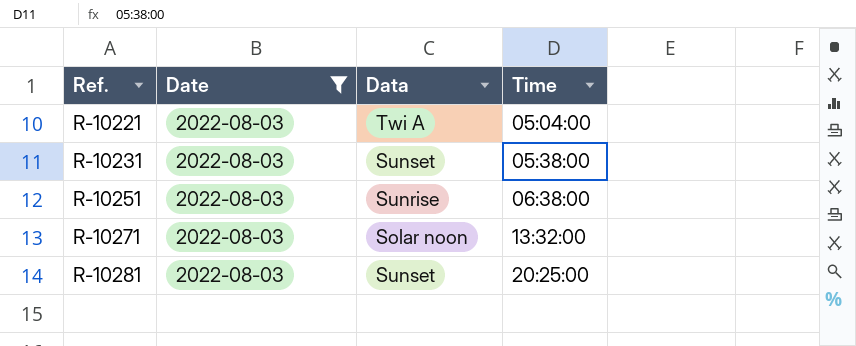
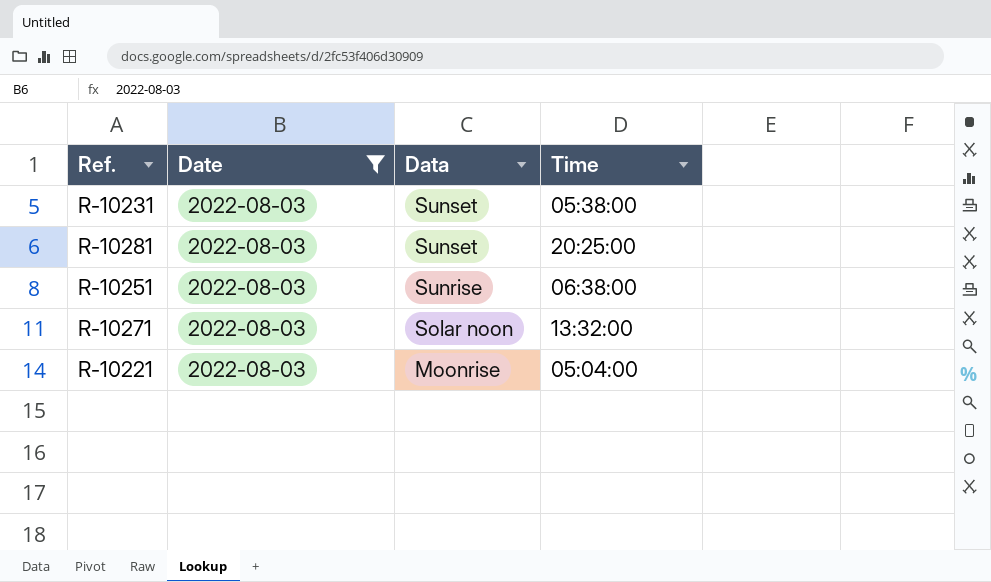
row order: Ref. ascending -> Data descending
R-10221 | Data: Twi A -> Moonrise

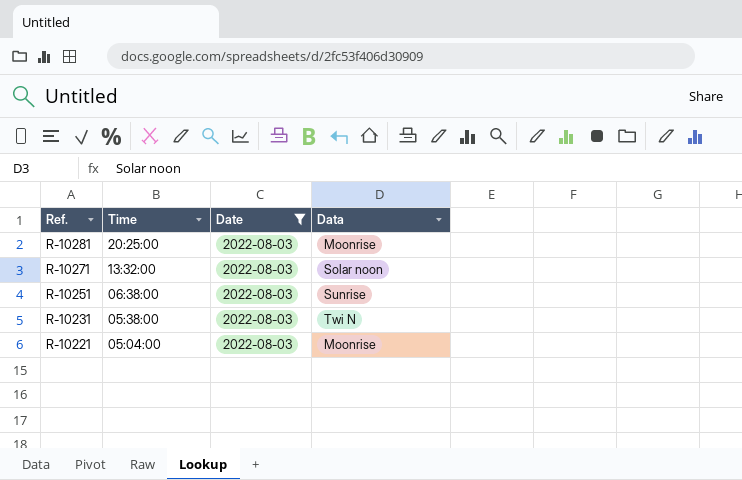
row order: Data descending -> Ref. descending
column Time | position: 4 -> 2
R-10281 | Data: Sunset -> Moonrise
R-10231 | Data: Sunset -> Twi N

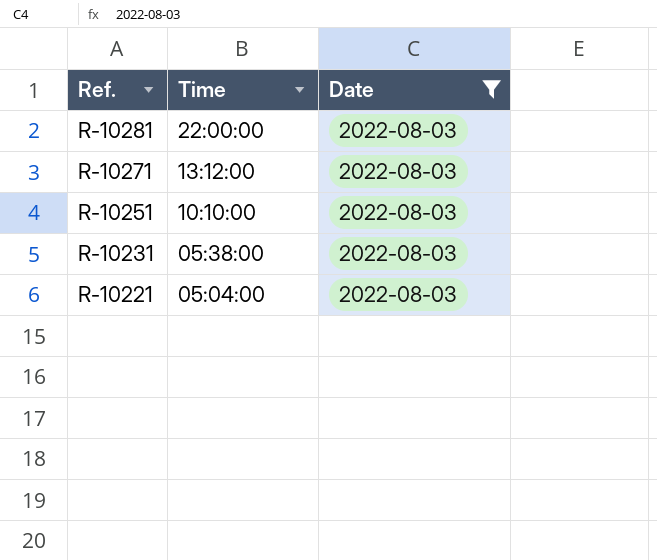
column Data | position: 4 -> none
R-10281 | Time: 20:25:00 -> 22:00:00
R-10271 | Time: 13:32:00 -> 13:12:00
R-10251 | Time: 06:38:00 -> 10:10:00

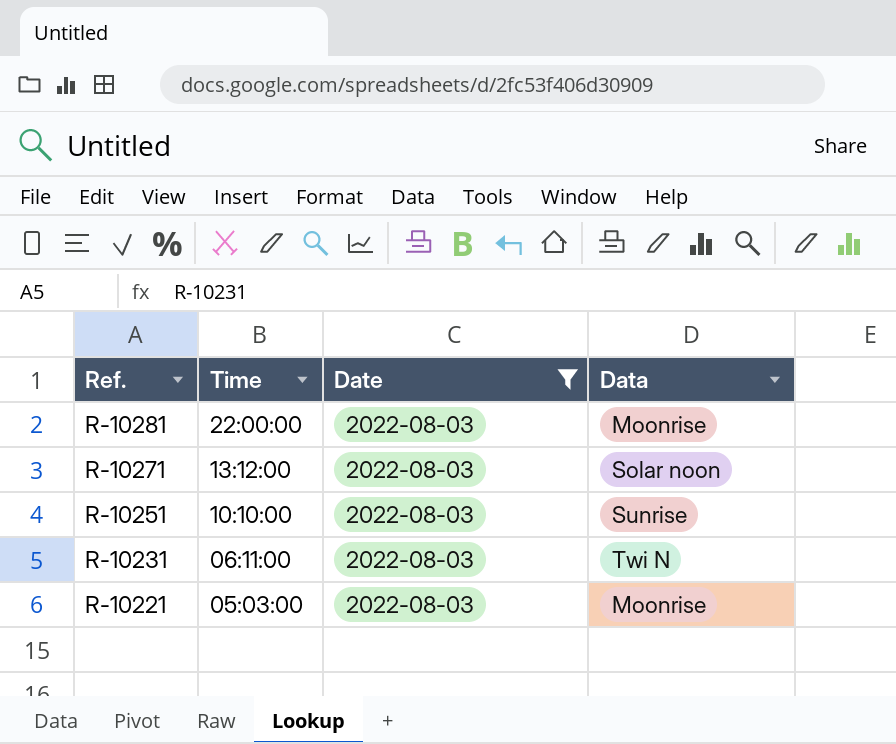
column Data | position: none -> 4
R-10231 | Time: 05:38:00 -> 06:11:00
R-10221 | Time: 05:04:00 -> 05:03:00

